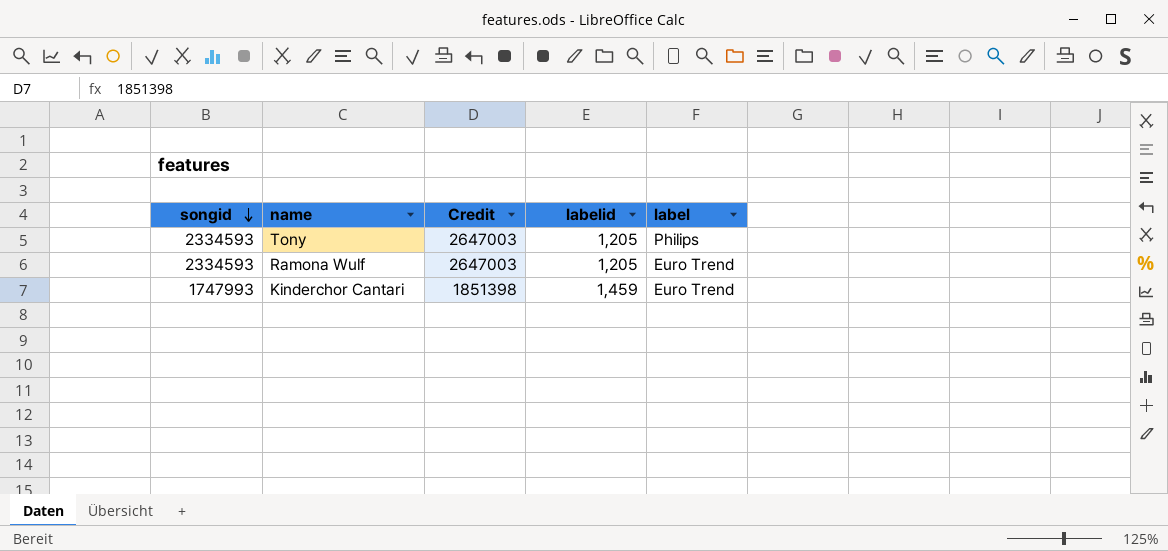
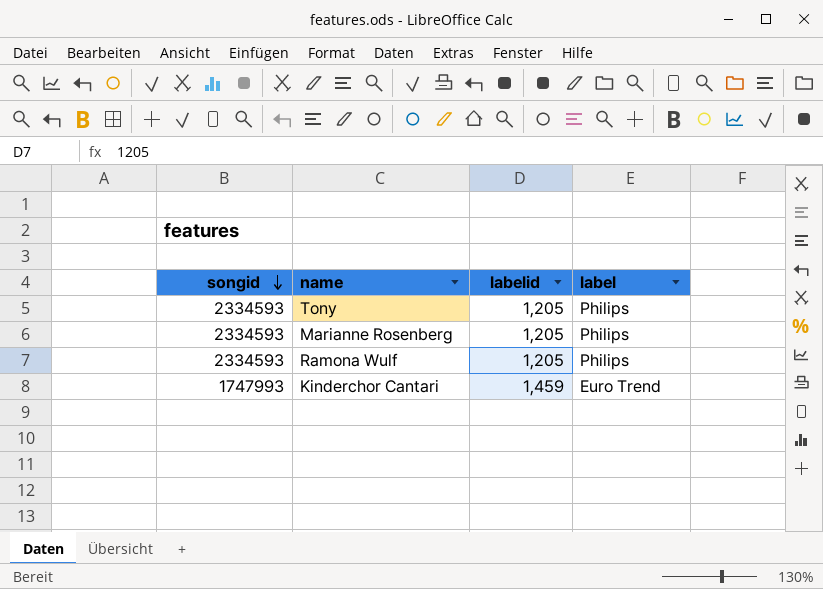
column Credit | position: 3 -> none
row Marianne Rosenberg: none -> 2334593 | 1,205 | Philips
Ramona Wulf | label: Euro Trend -> Philips

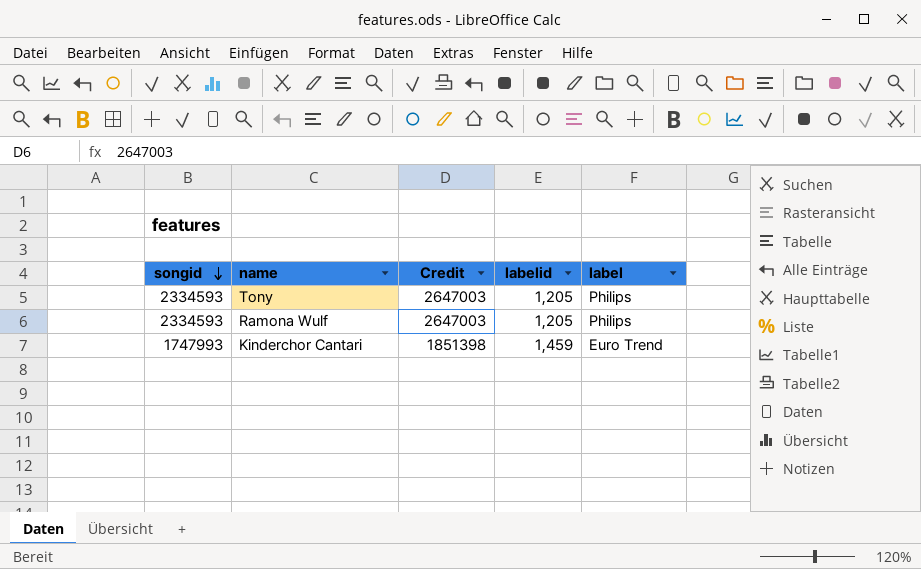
column Credit | position: none -> 3
row Marianne Rosenberg: 2334593 | 1,205 | Philips -> none

